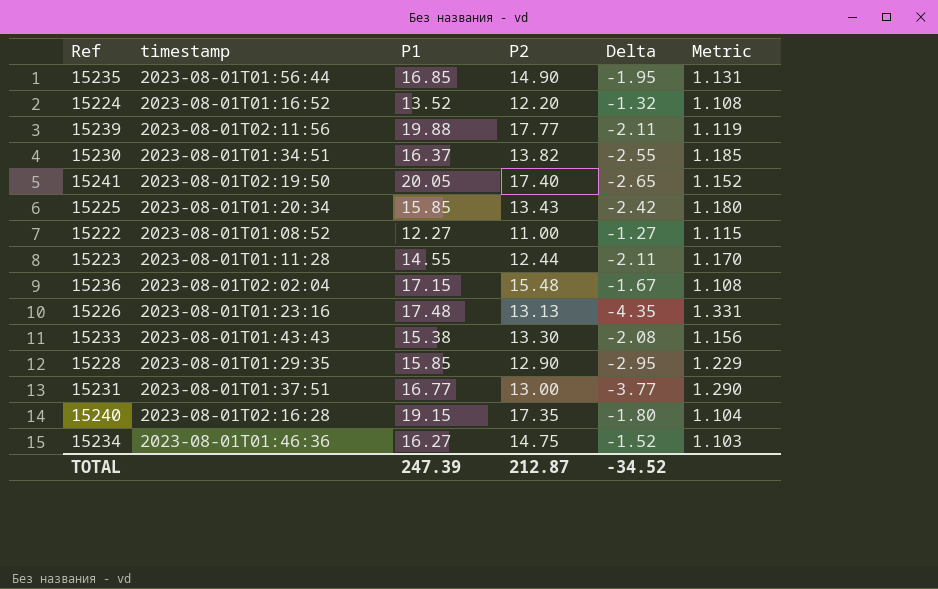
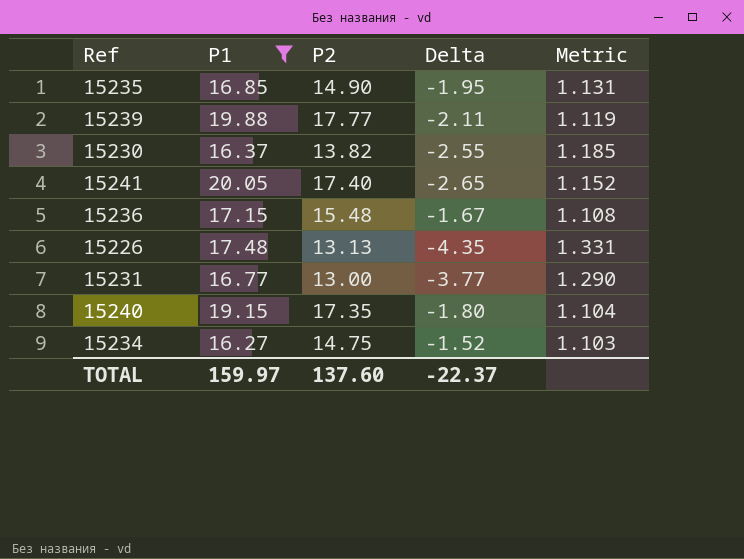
filter: none -> P1 >= 16.27
column timestamp | position: 2 -> none
TOTAL | P1: 247.39 -> 159.97
TOTAL | P2: 212.87 -> 137.60
TOTAL | Delta: -34.52 -> -22.37

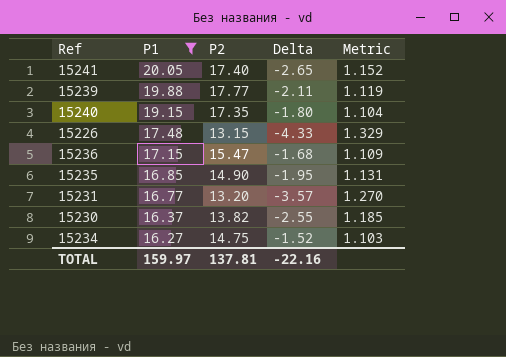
row order: none -> P1 descending
15226 | P2: 13.13 -> 13.15
15226 | Delta: -4.35 -> -4.33
15226 | Metric: 1.331 -> 1.329
15236 | P2: 15.48 -> 15.47
15236 | Delta: -1.67 -> -1.68
15236 | Metric: 1.108 -> 1.109
15231 | P2: 13.00 -> 13.20
15231 | Delta: -3.77 -> -3.57
15231 | Metric: 1.290 -> 1.270
TOTAL | P2: 137.60 -> 137.81
TOTAL | Delta: -22.37 -> -22.16

